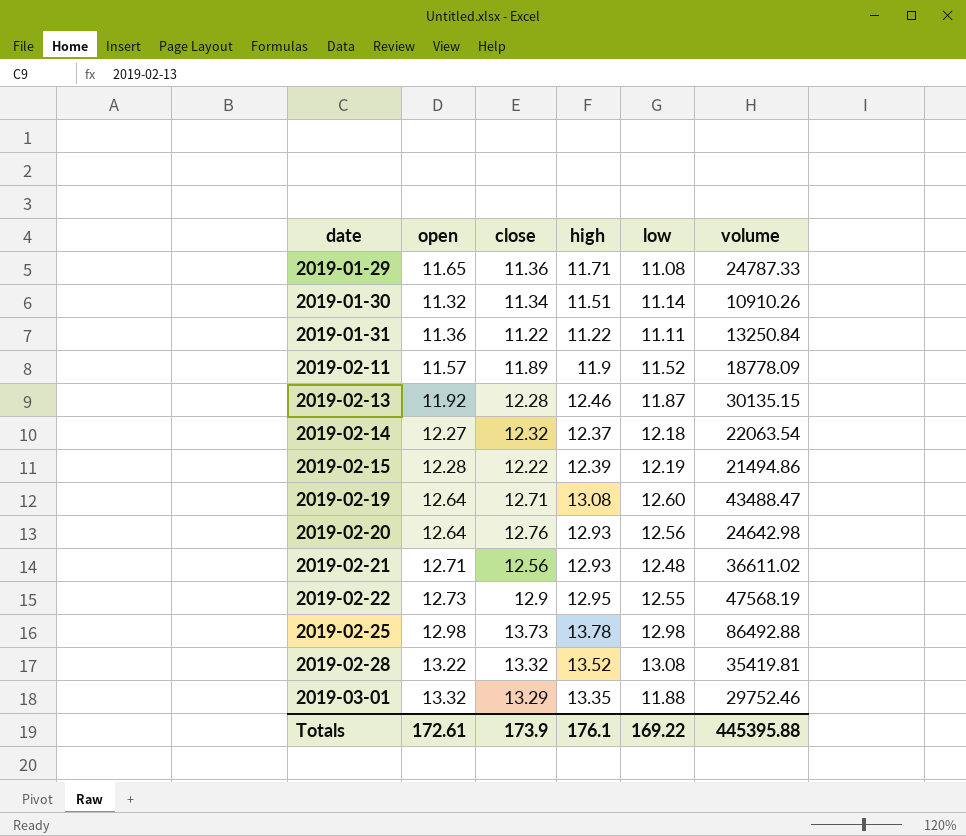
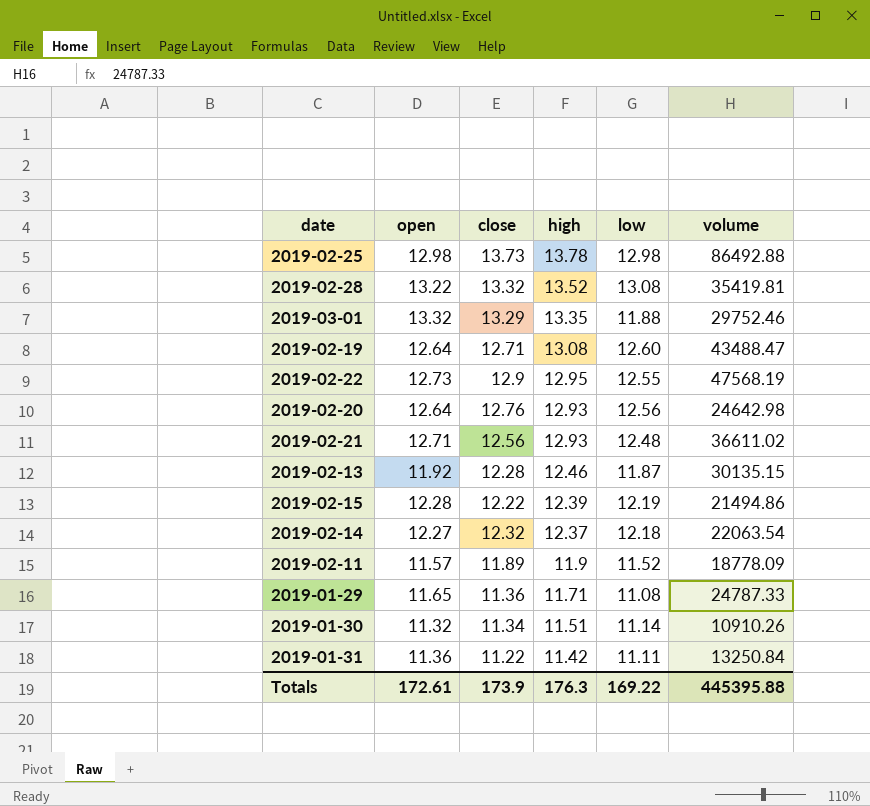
row order: date ascending -> high descending
2019-01-31 | high: 11.22 -> 11.42
Totals | high: 176.1 -> 176.3

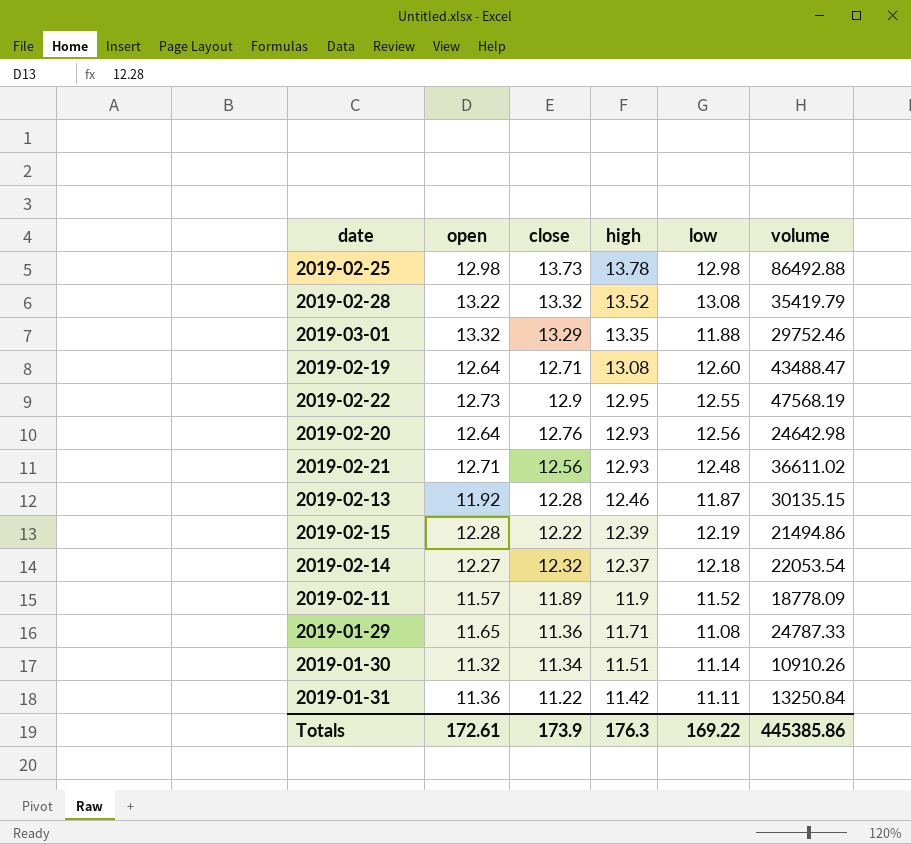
2019-02-28 | volume: 35419.81 -> 35419.79
2019-02-14 | volume: 22063.54 -> 22053.54
Totals | volume: 445395.88 -> 445385.86

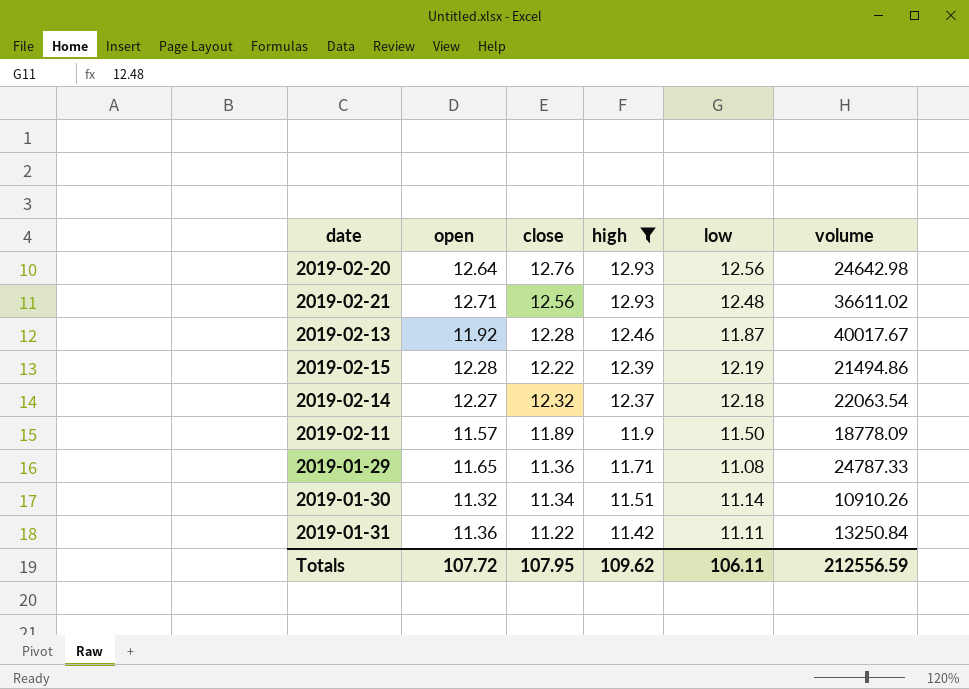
filter: none -> high <= 12.93
2019-02-13 | volume: 30135.15 -> 40017.67
2019-02-14 | volume: 22053.54 -> 22063.54
2019-02-11 | low: 11.52 -> 11.50
Totals | open: 172.61 -> 107.72
Totals | close: 173.9 -> 107.95
Totals | high: 176.3 -> 109.62
Totals | low: 169.22 -> 106.11
Totals | volume: 445385.86 -> 212556.59

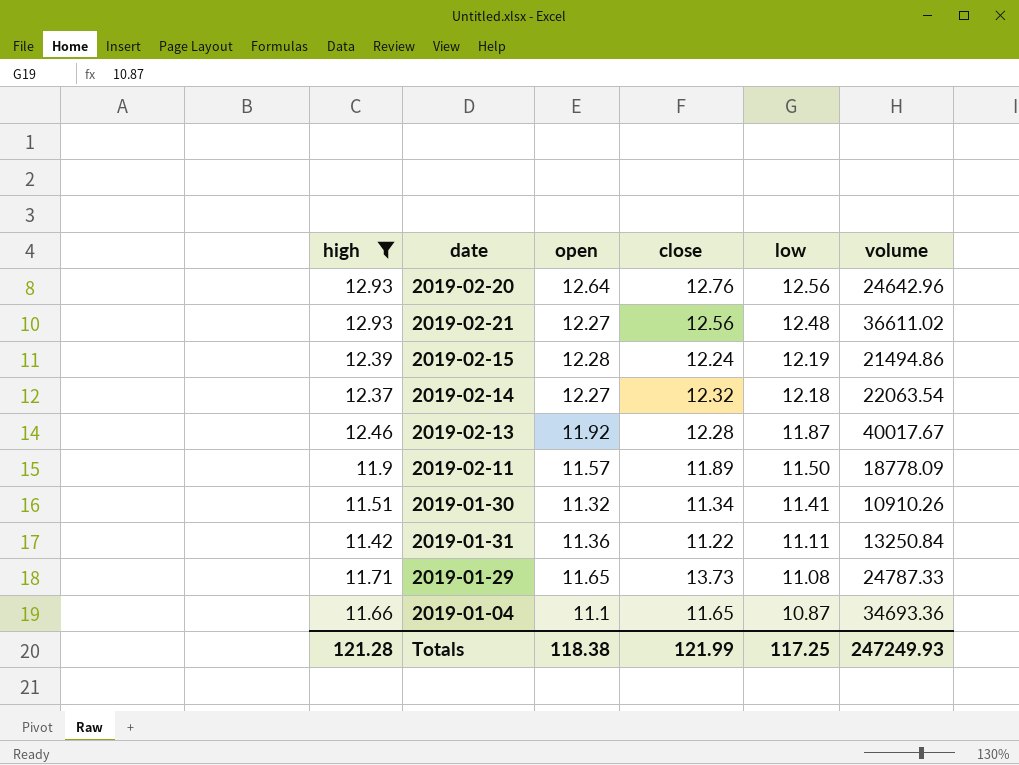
row order: high descending -> low descending
column high | position: 4 -> 1
2019-02-20 | volume: 24642.98 -> 24642.96
2019-02-21 | open: 12.71 -> 12.27
2019-02-15 | close: 12.22 -> 12.24
2019-01-30 | low: 11.14 -> 11.41
2019-01-29 | close: 11.36 -> 13.73
row 2019-01-04: none -> 11.66 | 11.1 | 11.65 | 10.87 | 34693.36
Totals | high: 109.62 -> 121.28
Totals | open: 107.72 -> 118.38
Totals | close: 107.95 -> 121.99
Totals | low: 106.11 -> 117.25
Totals | volume: 212556.59 -> 247249.93

